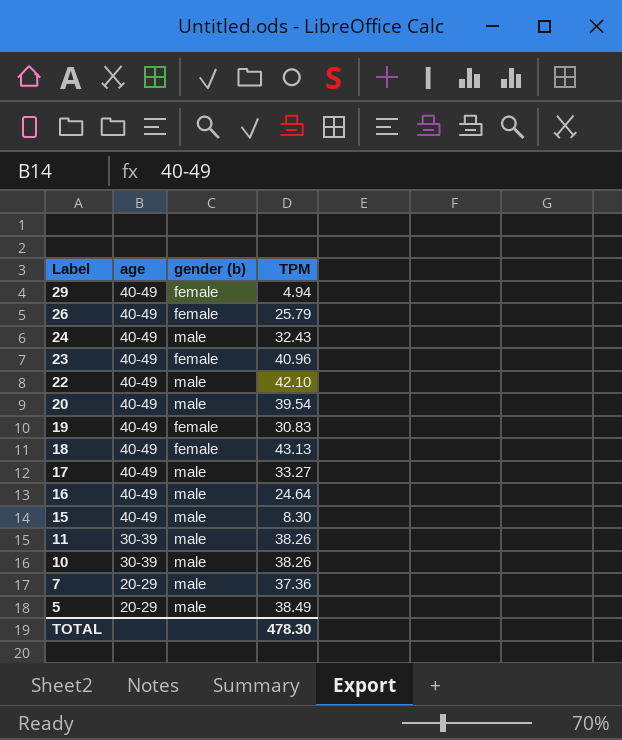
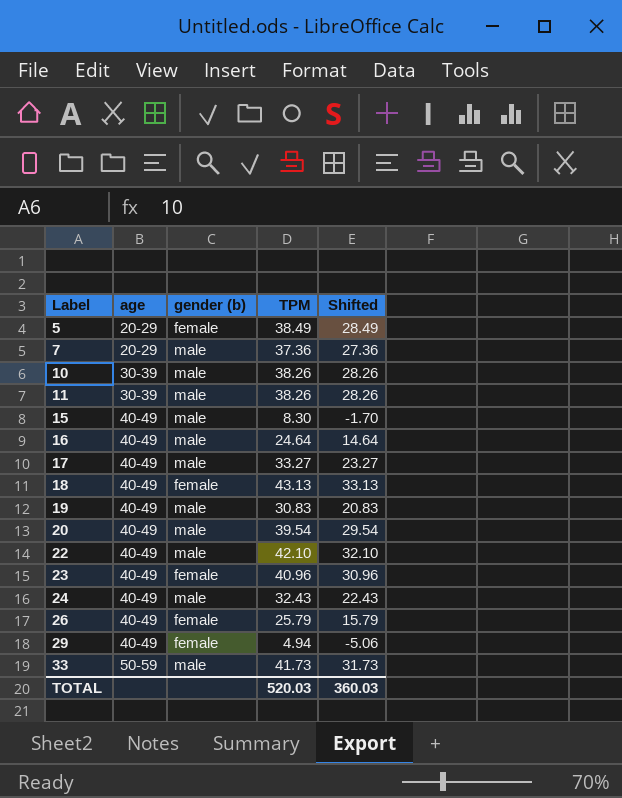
row order: Label descending -> Label ascending
column Shifted | formula: none -> [TPM] - 10
5 | gender (b): male -> female
19 | gender (b): female -> male
row 33: none -> 50-59 | male | 41.73 | 31.73
TOTAL | TPM: 478.30 -> 520.03

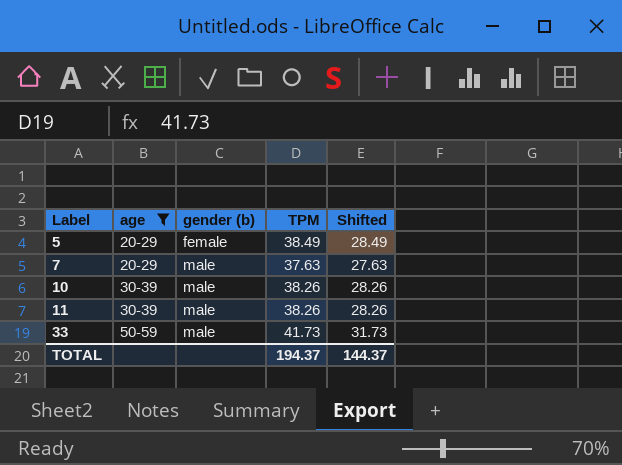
filter: none -> age != 40-49
7 | TPM: 37.36 -> 37.63
7 | Shifted: 27.36 -> 27.63
TOTAL | TPM: 520.03 -> 194.37
TOTAL | Shifted: 360.03 -> 144.37

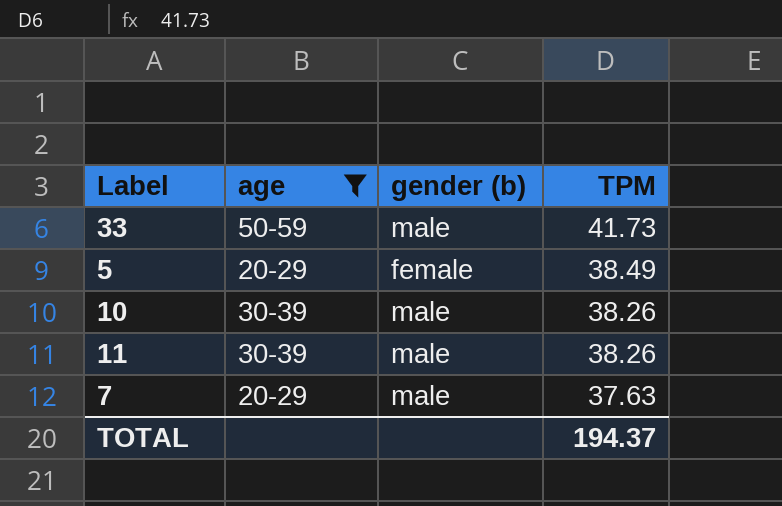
row order: Label ascending -> TPM descending
column Shifted | formula: [TPM] - 10 -> none

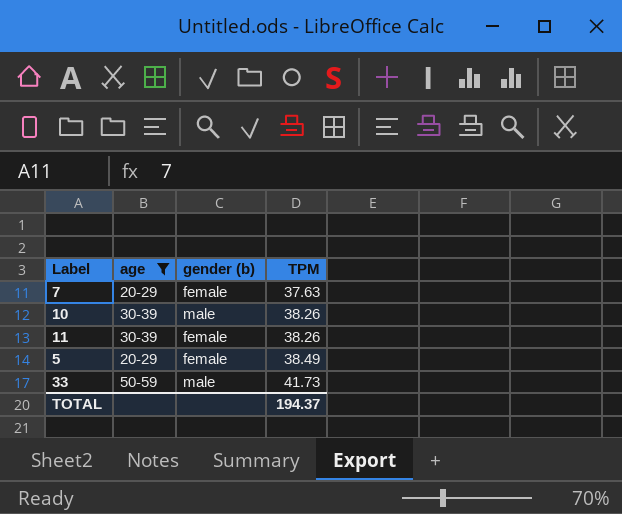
row order: TPM descending -> TPM ascending
7 | gender (b): male -> female
11 | gender (b): male -> female

